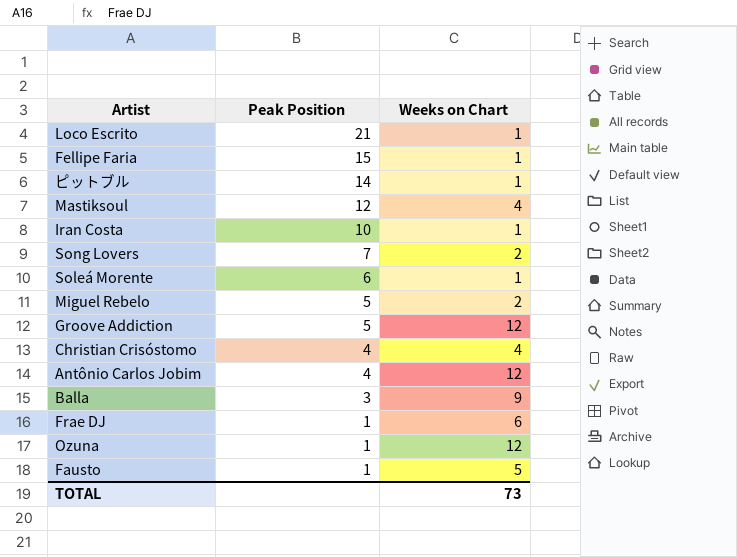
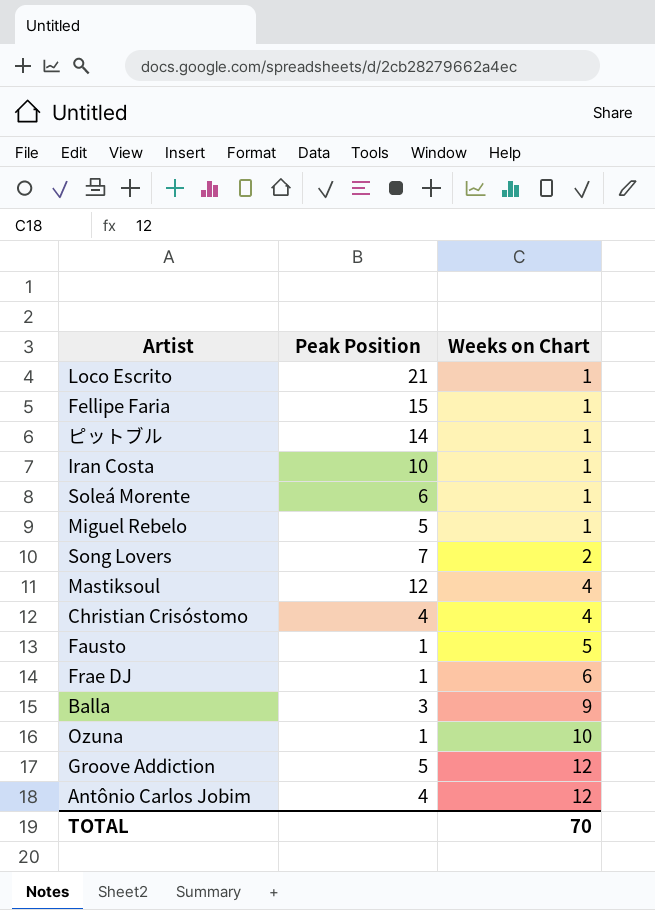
row order: Peak Position descending -> Weeks on Chart ascending
Miguel Rebelo | Weeks on Chart: 2 -> 1
Ozuna | Weeks on Chart: 12 -> 10
TOTAL | Weeks on Chart: 73 -> 70

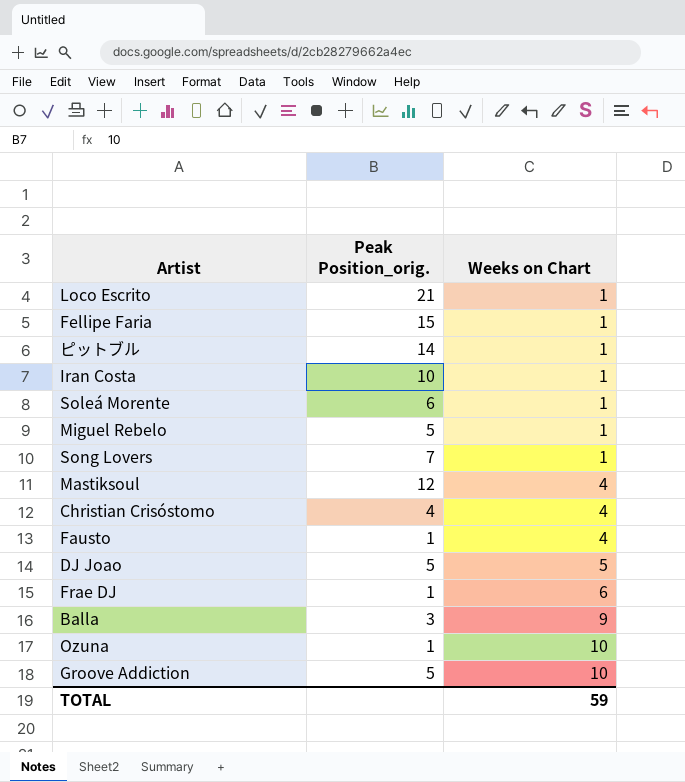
column name: Peak Position -> Peak Position_orig.
row Antônio Carlos Jobim: 4 | 12 -> none
Song Lovers | Weeks on Chart: 2 -> 1
Fausto | Weeks on Chart: 5 -> 4
row DJ Joao: none -> 5 | 5
Groove Addiction | Weeks on Chart: 12 -> 10
TOTAL | Weeks on Chart: 70 -> 59

